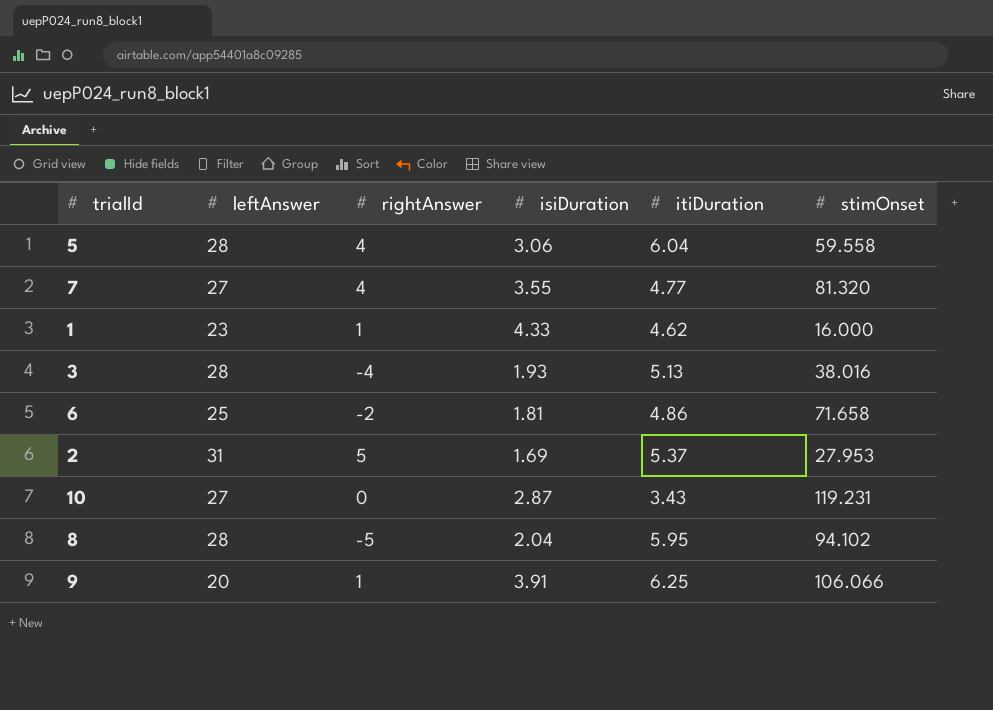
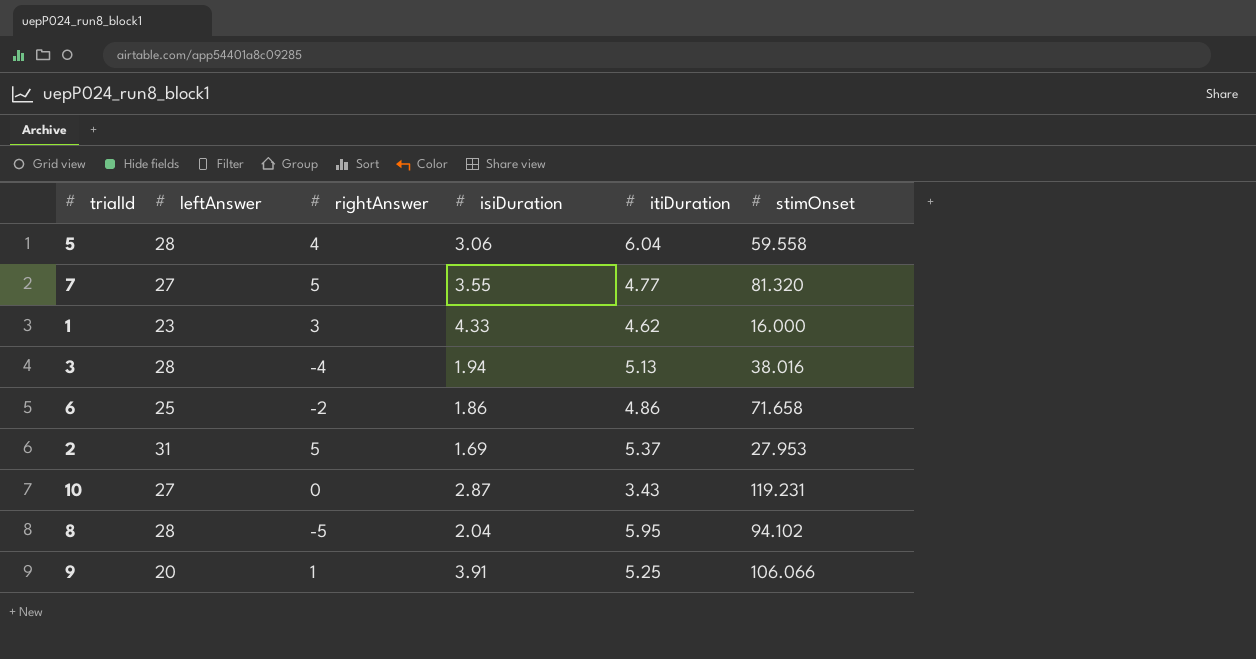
7 | rightAnswer: 4 -> 5
1 | rightAnswer: 1 -> 3
3 | isiDuration: 1.93 -> 1.94
6 | isiDuration: 1.81 -> 1.86
9 | itiDuration: 6.25 -> 5.25

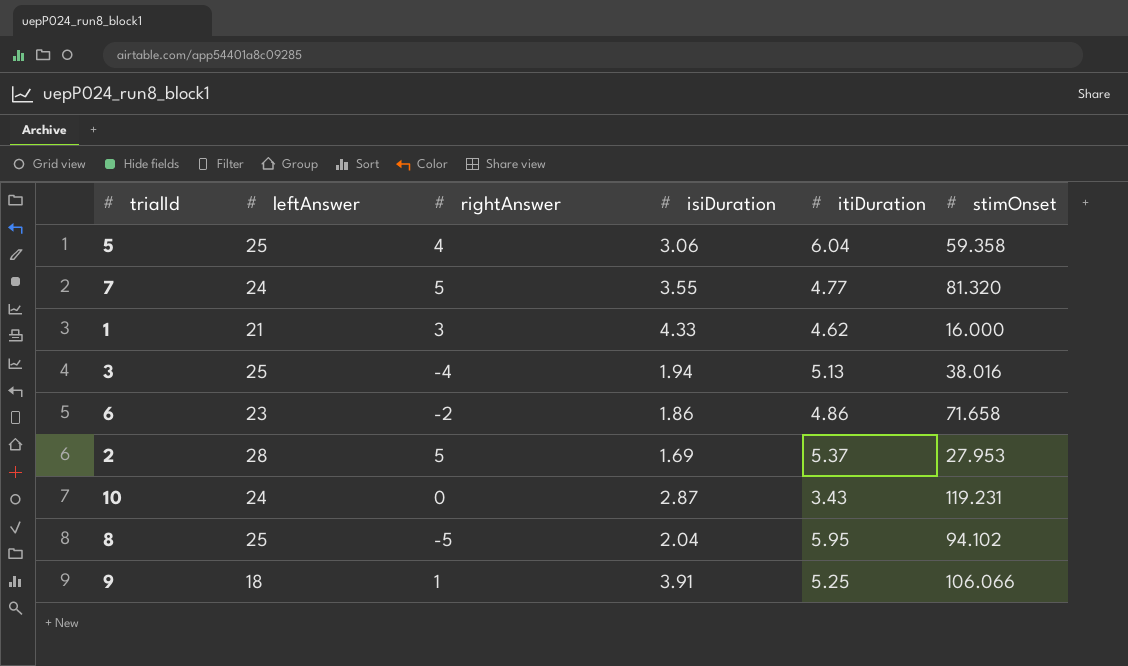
5 | leftAnswer: 28 -> 25
5 | stimOnset: 59.558 -> 59.358
7 | leftAnswer: 27 -> 24
1 | leftAnswer: 23 -> 21
3 | leftAnswer: 28 -> 25
6 | leftAnswer: 25 -> 23
2 | leftAnswer: 31 -> 28
10 | leftAnswer: 27 -> 24
8 | leftAnswer: 28 -> 25
9 | leftAnswer: 20 -> 18

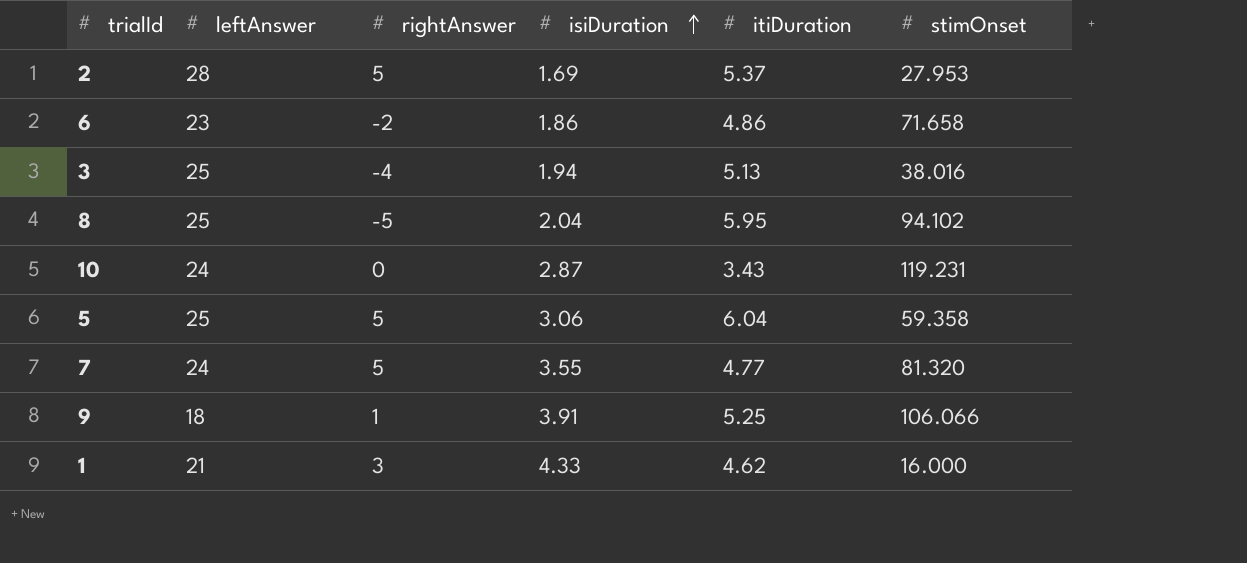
row order: none -> isiDuration ascending
5 | rightAnswer: 4 -> 5

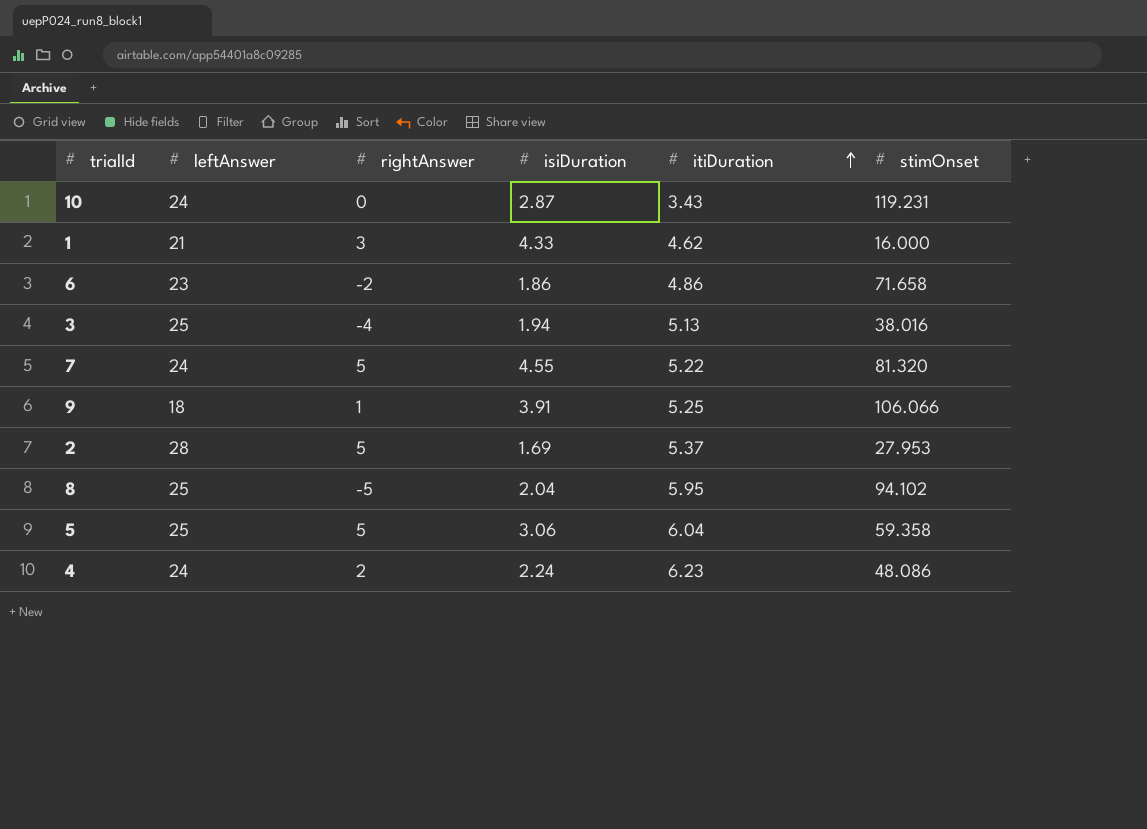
row order: isiDuration ascending -> itiDuration ascending
7 | isiDuration: 3.55 -> 4.55
7 | itiDuration: 4.77 -> 5.22
row 4: none -> 24 | 2 | 2.24 | 6.23 | 48.086

